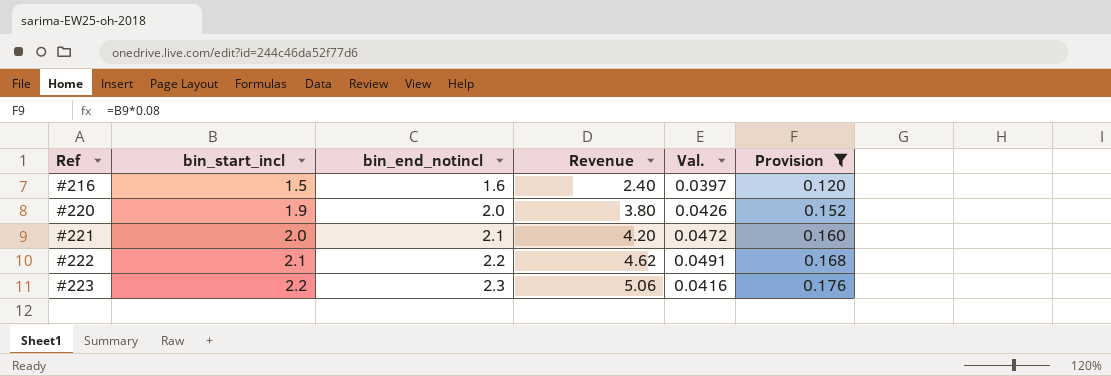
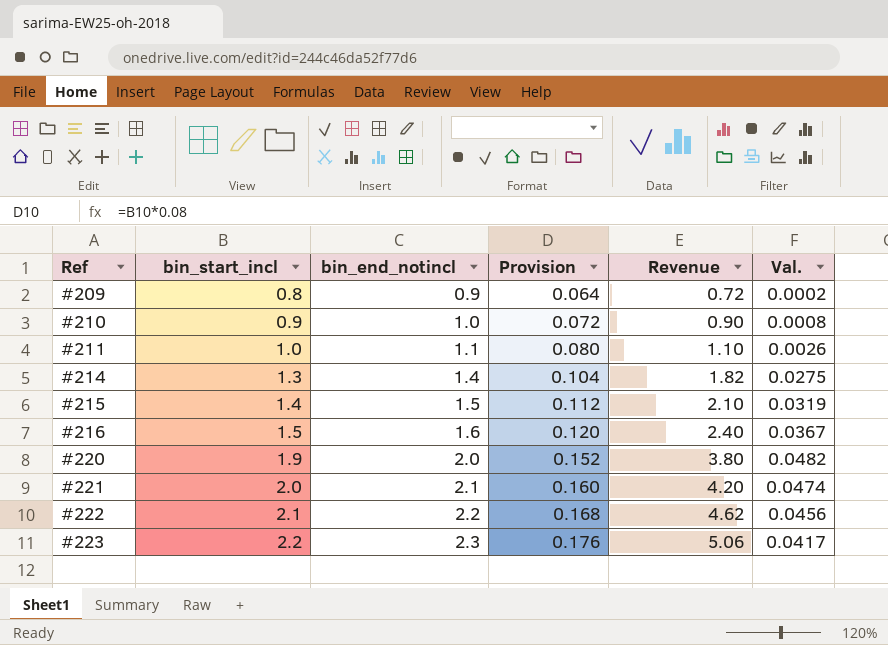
filter: Provision >= 0.120 -> none
column Provision | position: 6 -> 4
#216 | Val.: 0.0397 -> 0.0367
#220 | Val.: 0.0426 -> 0.0482
#221 | Val.: 0.0472 -> 0.0474
#222 | Val.: 0.0491 -> 0.0456
#223 | Val.: 0.0416 -> 0.0417

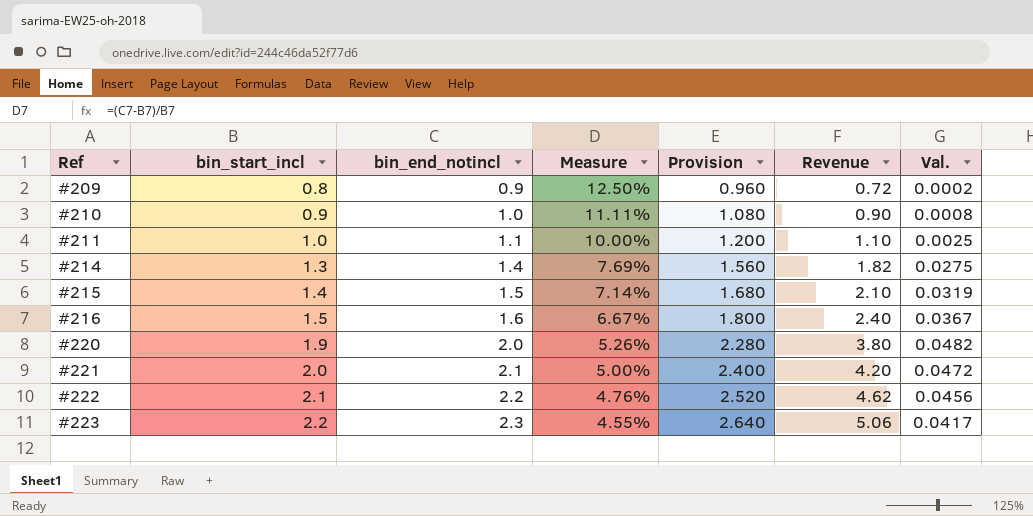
column Measure | formula: none -> ([bin_end_notincl] - [bin_start_incl]) / [bin_start_incl]
column Provision | formula: [bin_start_incl] * 0.08 -> [bin_start_incl] * 1.2
#211 | Val.: 0.0026 -> 0.0025
#221 | Val.: 0.0474 -> 0.0472

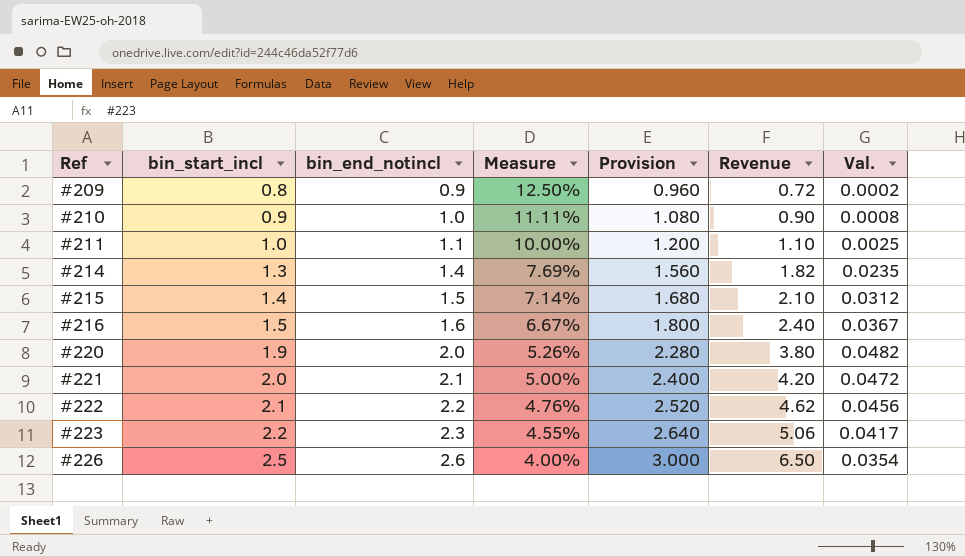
#214 | Val.: 0.0275 -> 0.0235
#215 | Val.: 0.0319 -> 0.0312
row #226: none -> 2.5 | 2.6 | 4.00% | 3.000 | 6.50 | 0.0354

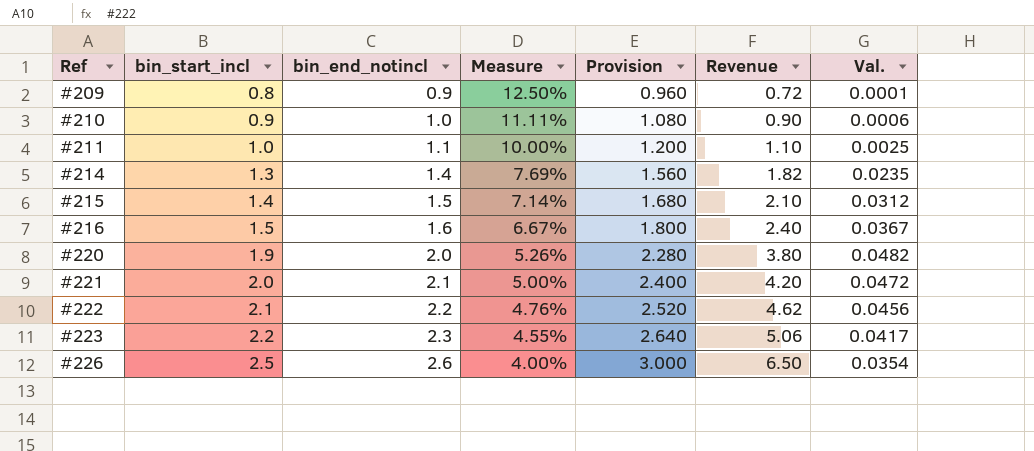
#209 | Val.: 0.0002 -> 0.0001
#210 | Val.: 0.0008 -> 0.0006

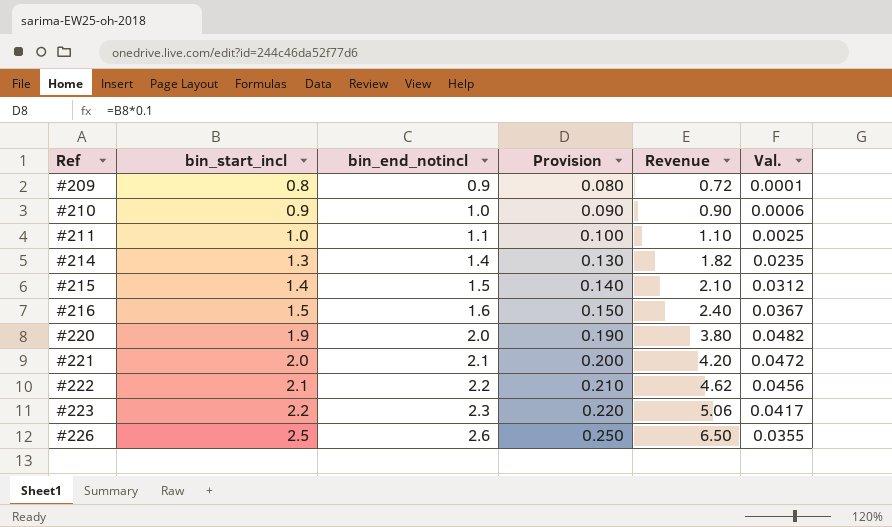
column Measure | formula: ([bin_end_notincl] - [bin_start_incl]) / [bin_start_incl] -> none
column Provision | formula: [bin_start_incl] * 1.2 -> [bin_start_incl] * 0.1
#226 | Val.: 0.0354 -> 0.0355

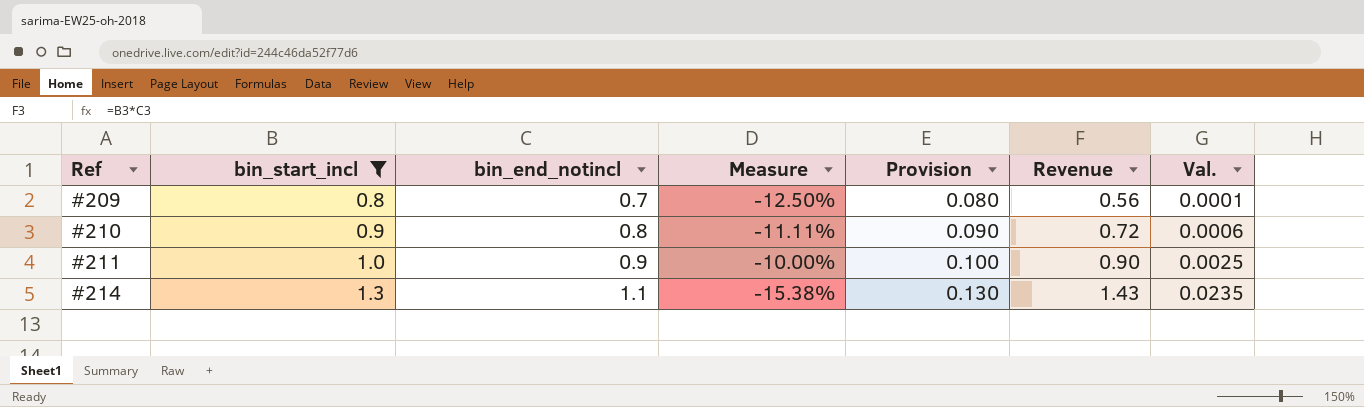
filter: none -> bin_start_incl <= 1.3
column Measure | formula: none -> ([bin_end_notincl] - [bin_start_incl]) / [bin_start_incl]
#209 | bin_end_notincl: 0.9 -> 0.7
#209 | Revenue: 0.72 -> 0.56
#210 | bin_end_notincl: 1.0 -> 0.8
#210 | Revenue: 0.90 -> 0.72
#211 | bin_end_notincl: 1.1 -> 0.9
#211 | Revenue: 1.10 -> 0.90
#214 | bin_end_notincl: 1.4 -> 1.1
#214 | Revenue: 1.82 -> 1.43

